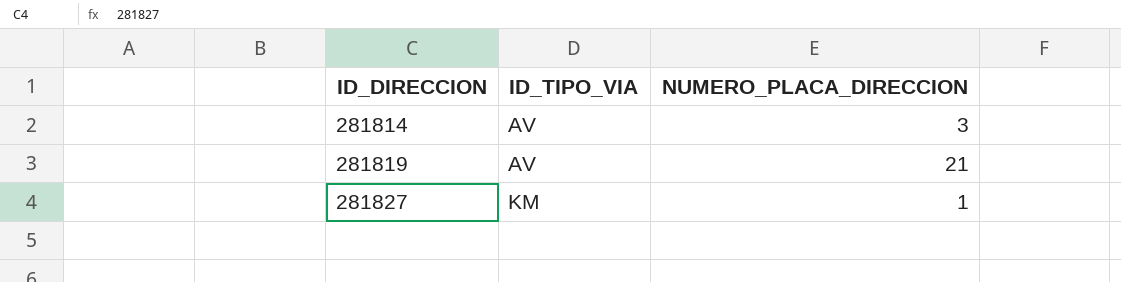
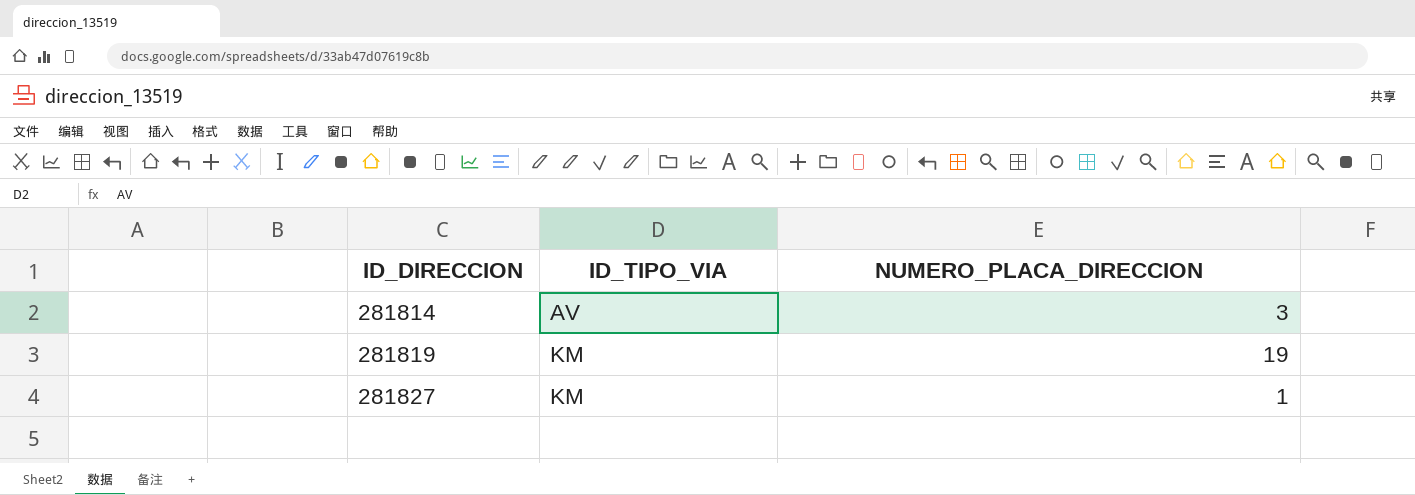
281819 | ID_TIPO_VIA: AV -> KM
281819 | NUMERO_PLACA_DIRECCION: 21 -> 19

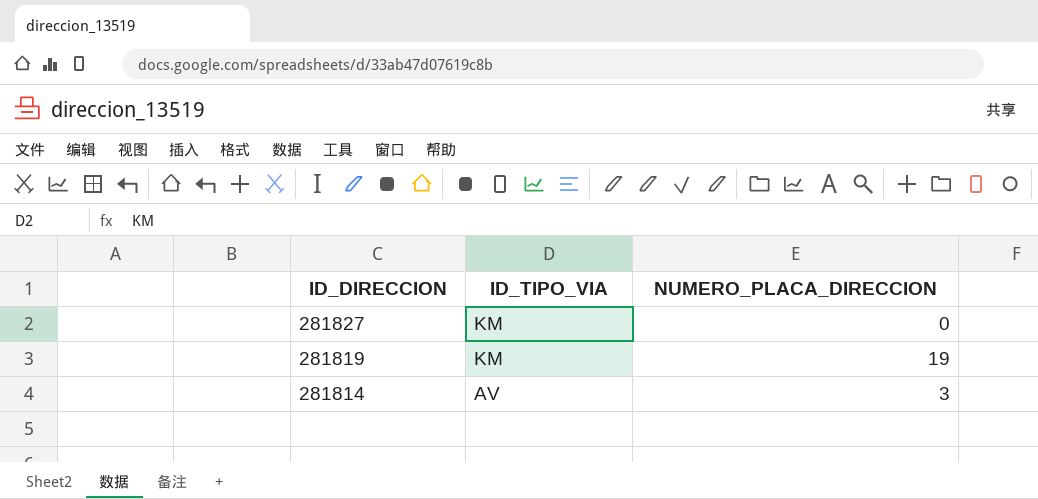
row order: ID_DIRECCION ascending -> ID_DIRECCION descending
281827 | NUMERO_PLACA_DIRECCION: 1 -> 0

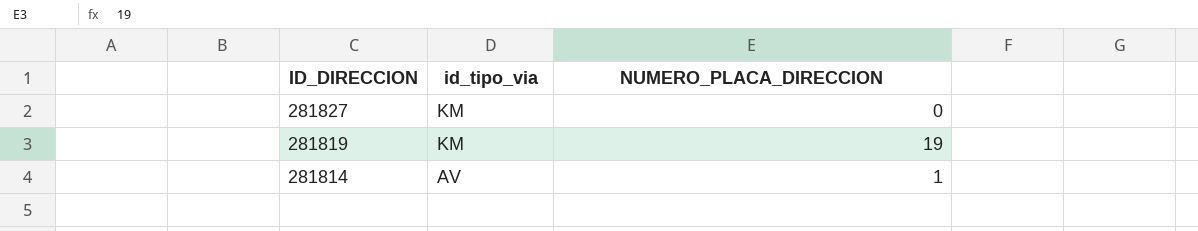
column name: ID_TIPO_VIA -> id_tipo_via
281814 | NUMERO_PLACA_DIRECCION: 3 -> 1

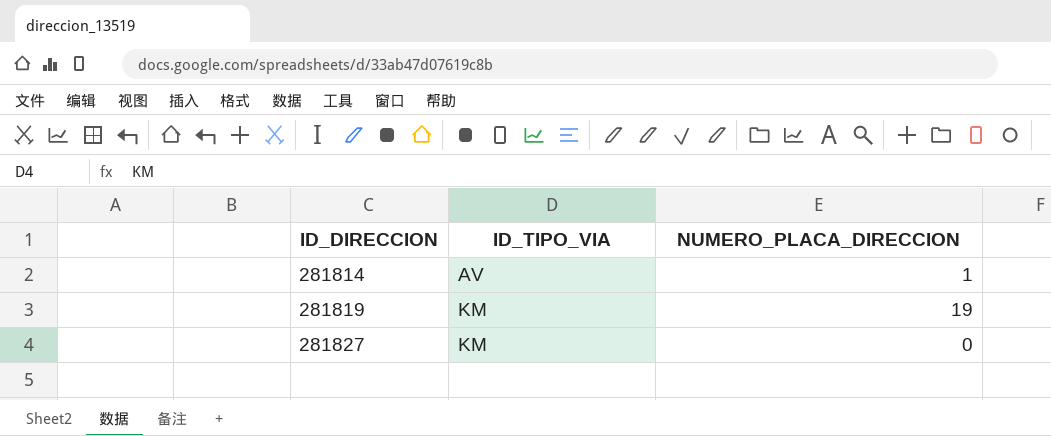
row order: ID_DIRECCION descending -> ID_DIRECCION ascending
column name: id_tipo_via -> ID_TIPO_VIA

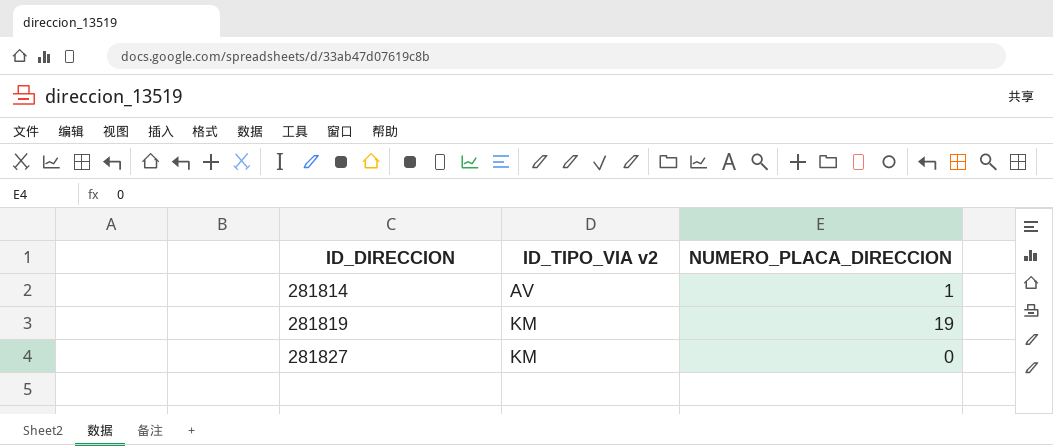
column name: ID_TIPO_VIA -> ID_TIPO_VIA v2

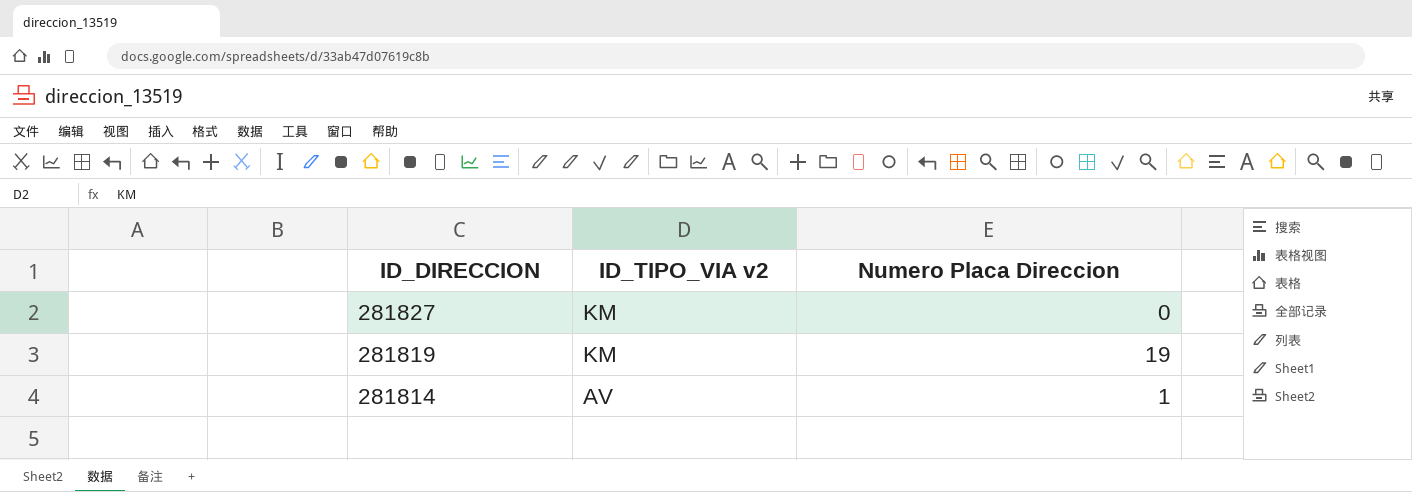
row order: ID_DIRECCION ascending -> ID_DIRECCION descending
column name: NUMERO_PLACA_DIRECCION -> Numero Placa Direccion

